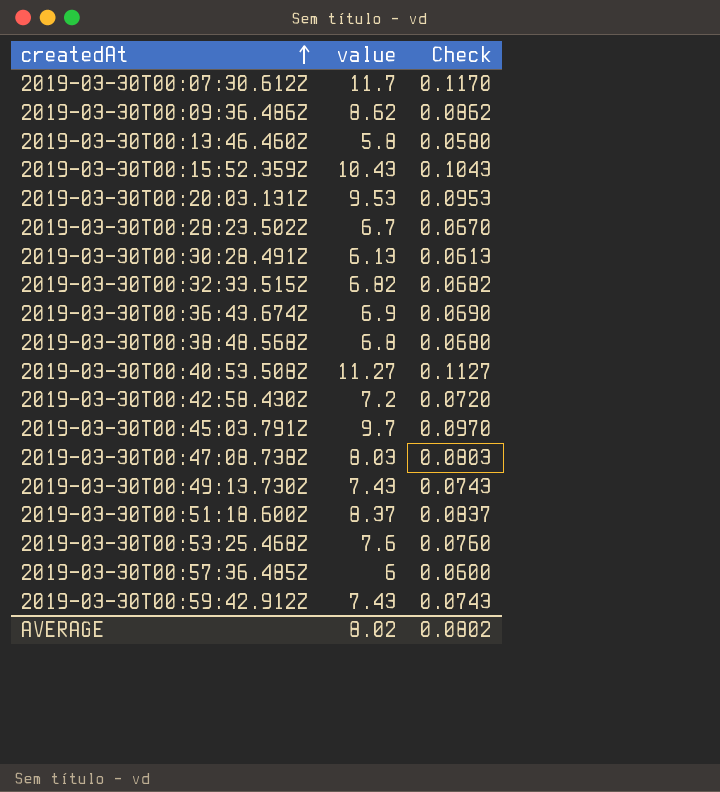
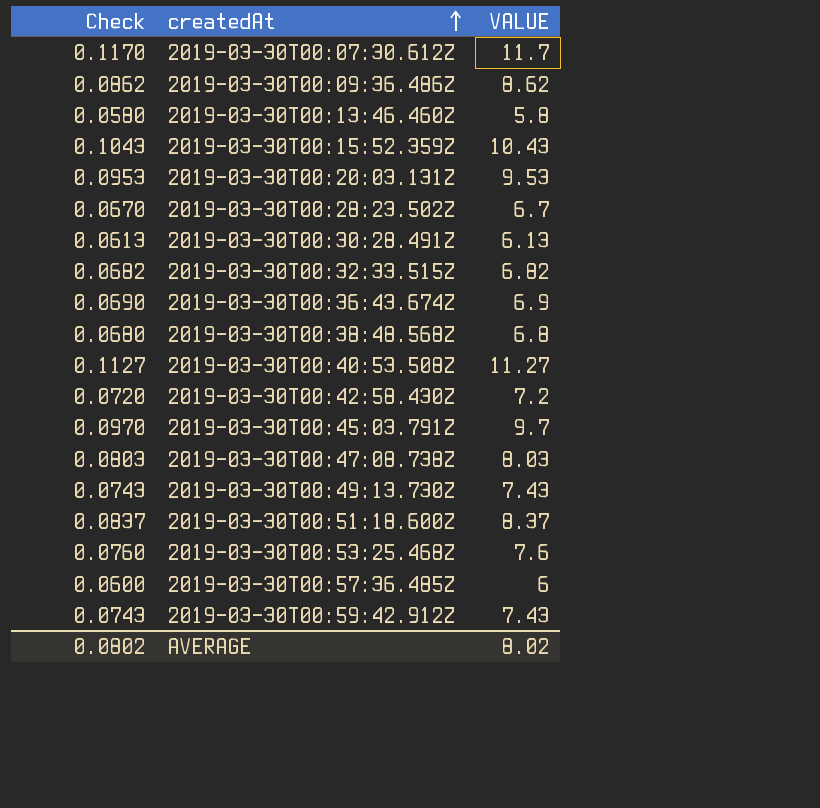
column Check | position: 3 -> 1
column name: value -> VALUE

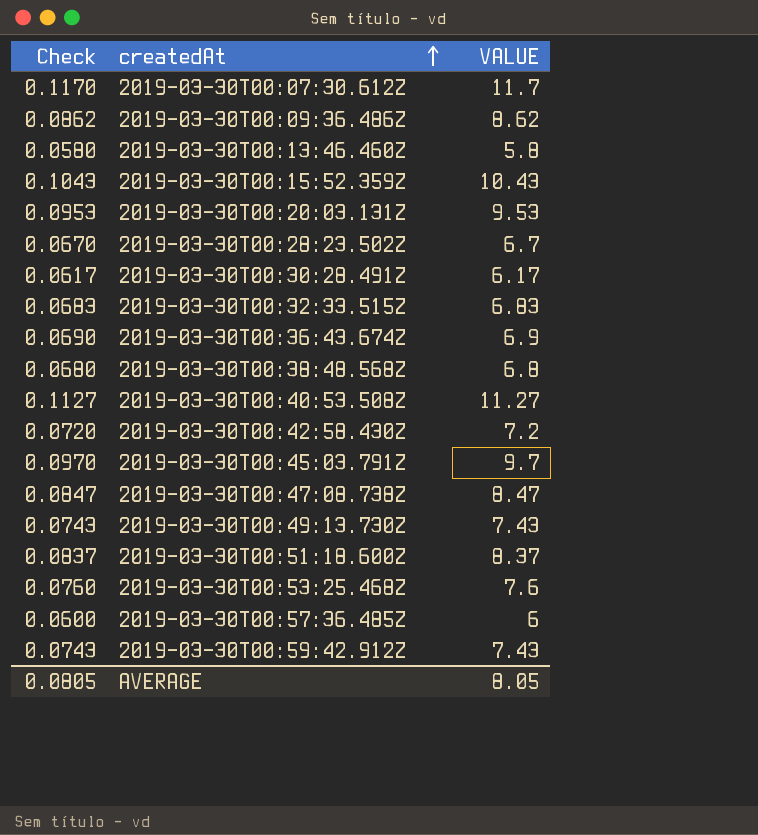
2019-03-30T00:30:28.491Z | Check: 0.0613 -> 0.0617
2019-03-30T00:30:28.491Z | VALUE: 6.13 -> 6.17
2019-03-30T00:32:33.515Z | Check: 0.0682 -> 0.0683
2019-03-30T00:32:33.515Z | VALUE: 6.82 -> 6.83
2019-03-30T00:47:08.738Z | Check: 0.0803 -> 0.0847
2019-03-30T00:47:08.738Z | VALUE: 8.03 -> 8.47
AVERAGE | Check: 0.0802 -> 0.0805
AVERAGE | VALUE: 8.02 -> 8.05

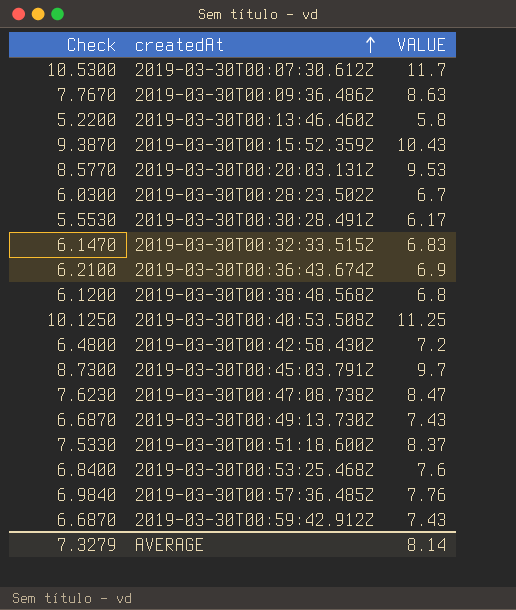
column Check | formula: [VALUE] * 0.01 -> [VALUE] * 0.9
2019-03-30T00:09:36.486Z | VALUE: 8.62 -> 8.63
2019-03-30T00:40:53.508Z | VALUE: 11.27 -> 11.25
2019-03-30T00:57:36.485Z | VALUE: 6 -> 7.76
AVERAGE | Check: 0.0805 -> 7.3279
AVERAGE | VALUE: 8.05 -> 8.14

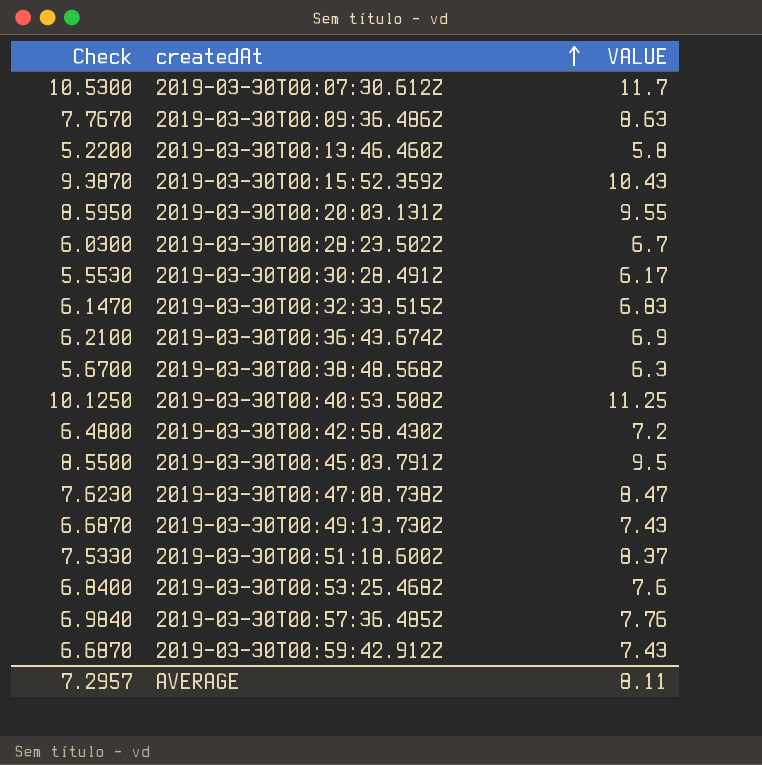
2019-03-30T00:20:03.131Z | Check: 8.5770 -> 8.5950
2019-03-30T00:20:03.131Z | VALUE: 9.53 -> 9.55
2019-03-30T00:38:48.568Z | Check: 6.1200 -> 5.6700
2019-03-30T00:38:48.568Z | VALUE: 6.8 -> 6.3
2019-03-30T00:45:03.791Z | Check: 8.7300 -> 8.5500
2019-03-30T00:45:03.791Z | VALUE: 9.7 -> 9.5
AVERAGE | Check: 7.3279 -> 7.2957
AVERAGE | VALUE: 8.14 -> 8.11

